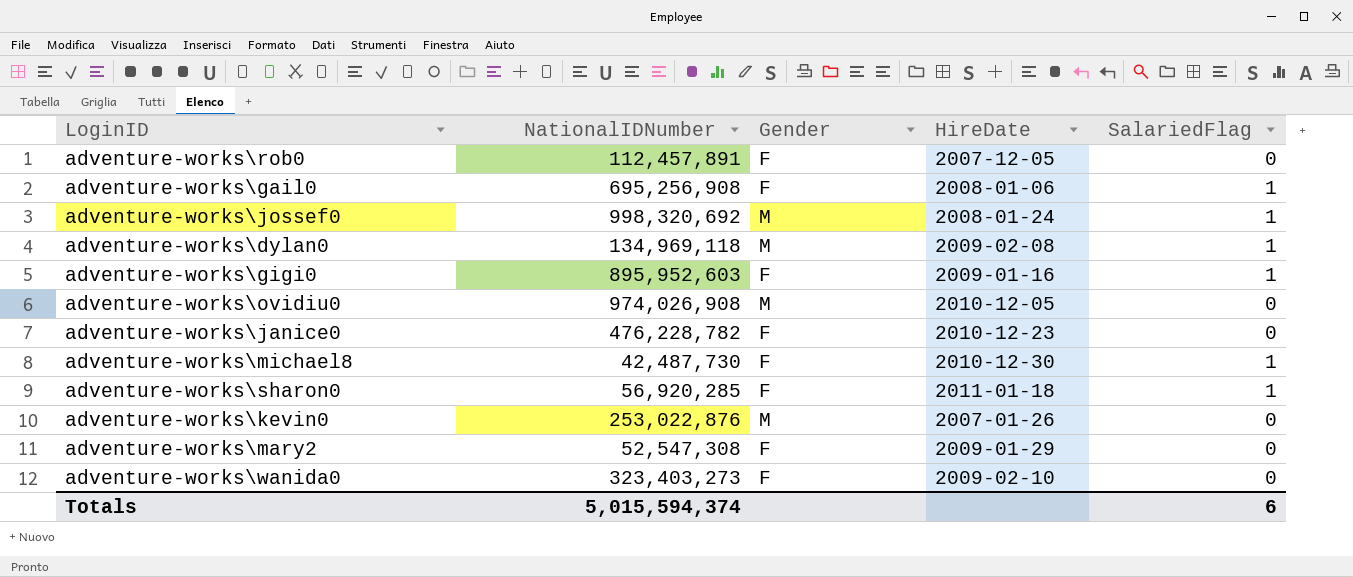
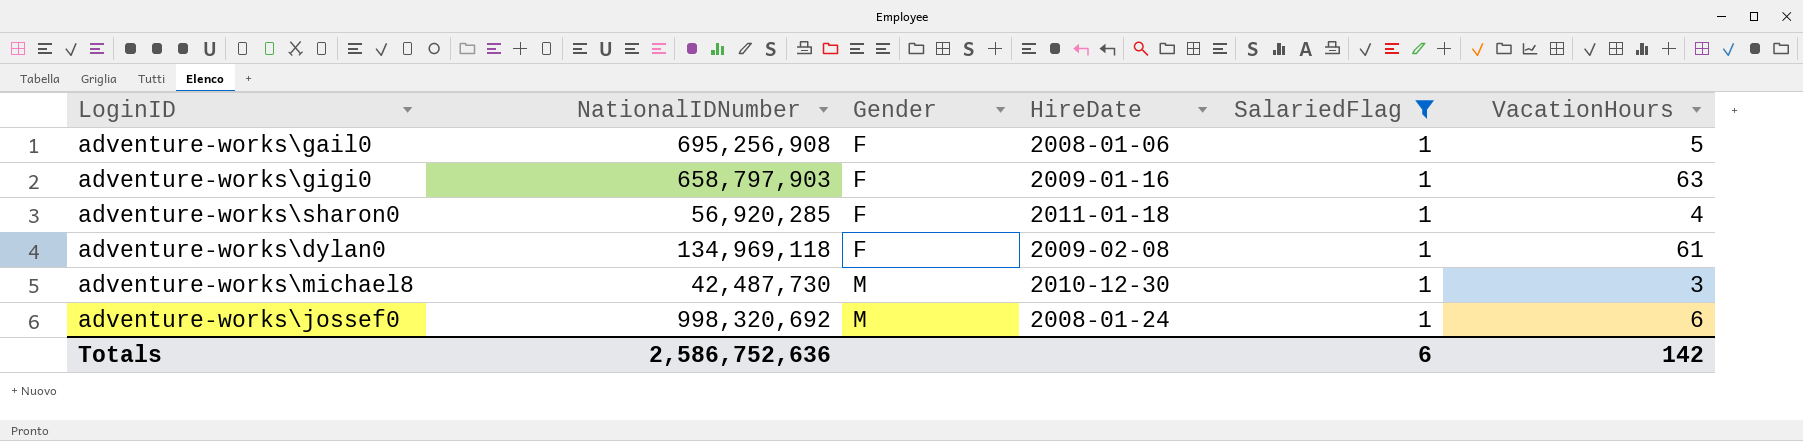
filter: none -> SalariedFlag = 1
row order: none -> Gender ascending
column VacationHours | position: none -> 6
adventure-works\gigi0 | NationalIDNumber: 895,952,603 -> 658,797,903
adventure-works\dylan0 | Gender: M -> F
adventure-works\michael8 | Gender: F -> M
Totals | NationalIDNumber: 5,015,594,374 -> 2,586,752,636

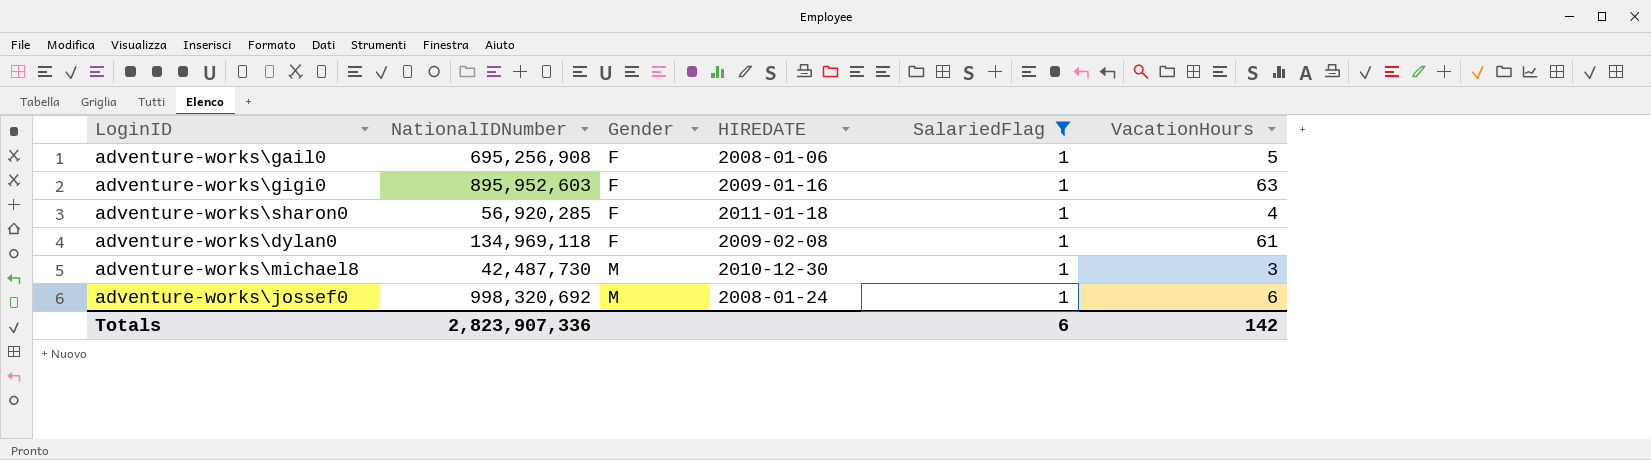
column name: HireDate -> HIREDATE
adventure-works\gigi0 | NationalIDNumber: 658,797,903 -> 895,952,603
Totals | NationalIDNumber: 2,586,752,636 -> 2,823,907,336

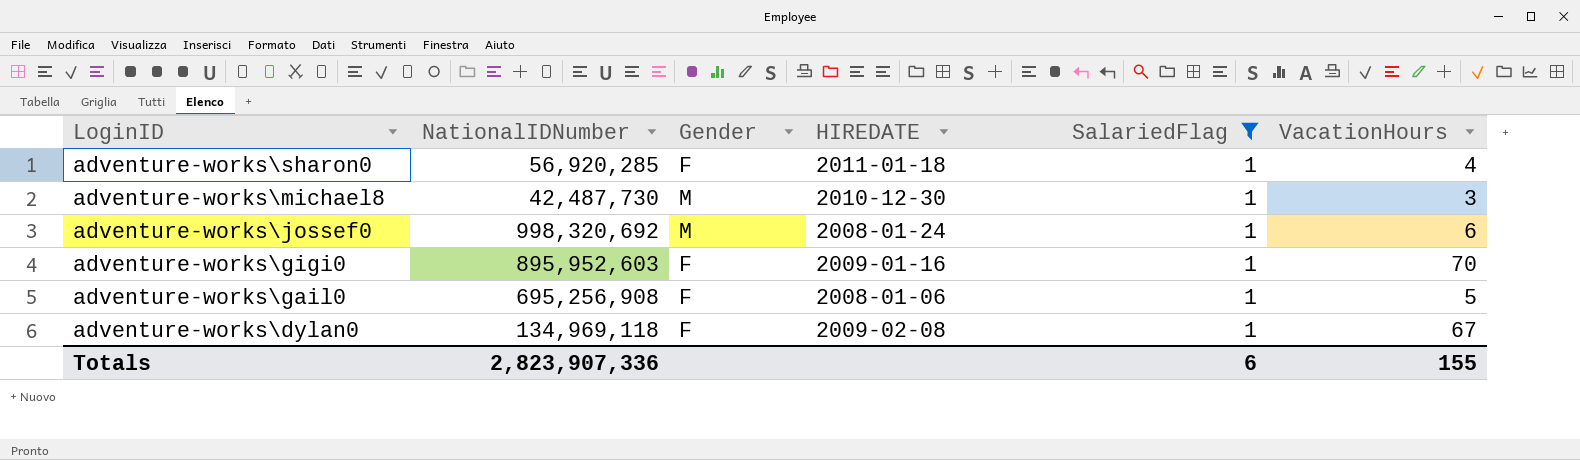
row order: Gender ascending -> LoginID descending
adventure-works\gigi0 | VacationHours: 63 -> 70
adventure-works\dylan0 | VacationHours: 61 -> 67
Totals | VacationHours: 142 -> 155

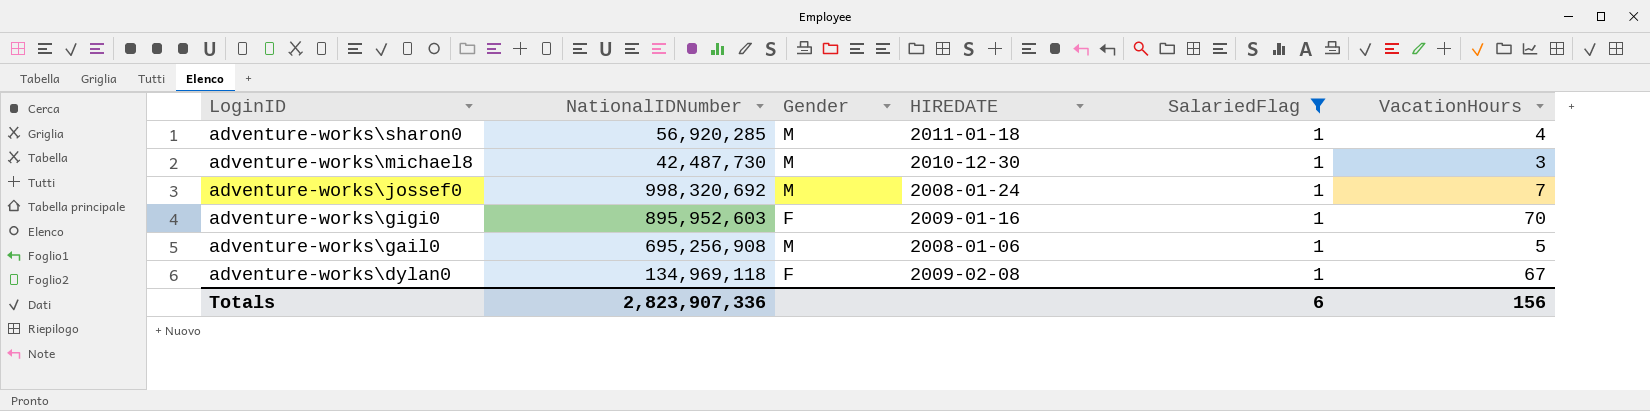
adventure-works\sharon0 | Gender: F -> M
adventure-works\jossef0 | VacationHours: 6 -> 7
adventure-works\gail0 | Gender: F -> M
Totals | VacationHours: 155 -> 156

